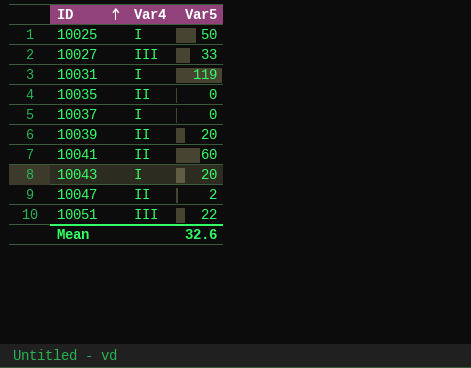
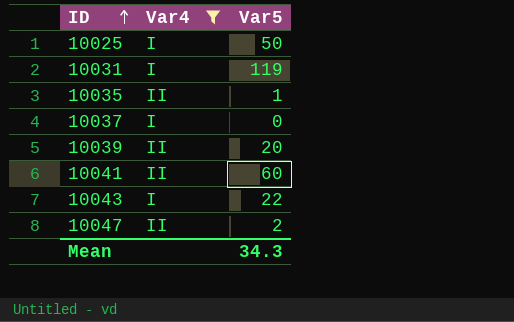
filter: none -> Var4 != III
10035 | Var5: 0 -> 1
10043 | Var5: 20 -> 22
Mean | Var5: 32.6 -> 34.3

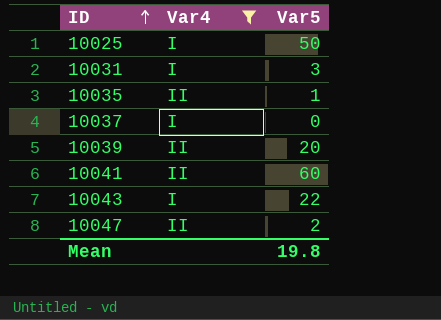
10031 | Var5: 119 -> 3
Mean | Var5: 34.3 -> 19.8

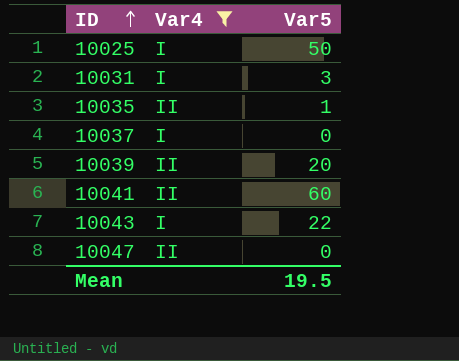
10047 | Var5: 2 -> 0
Mean | Var5: 19.8 -> 19.5

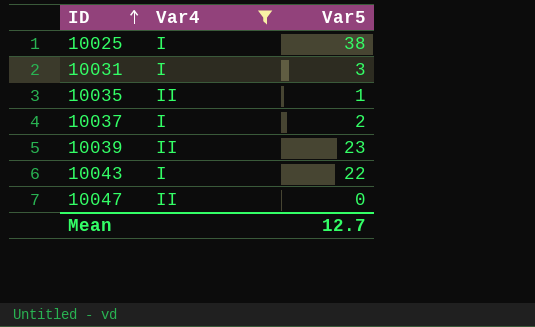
row 10041: II | 60 -> none
10025 | Var5: 50 -> 38
10037 | Var5: 0 -> 2
10039 | Var5: 20 -> 23
Mean | Var5: 19.5 -> 12.7

